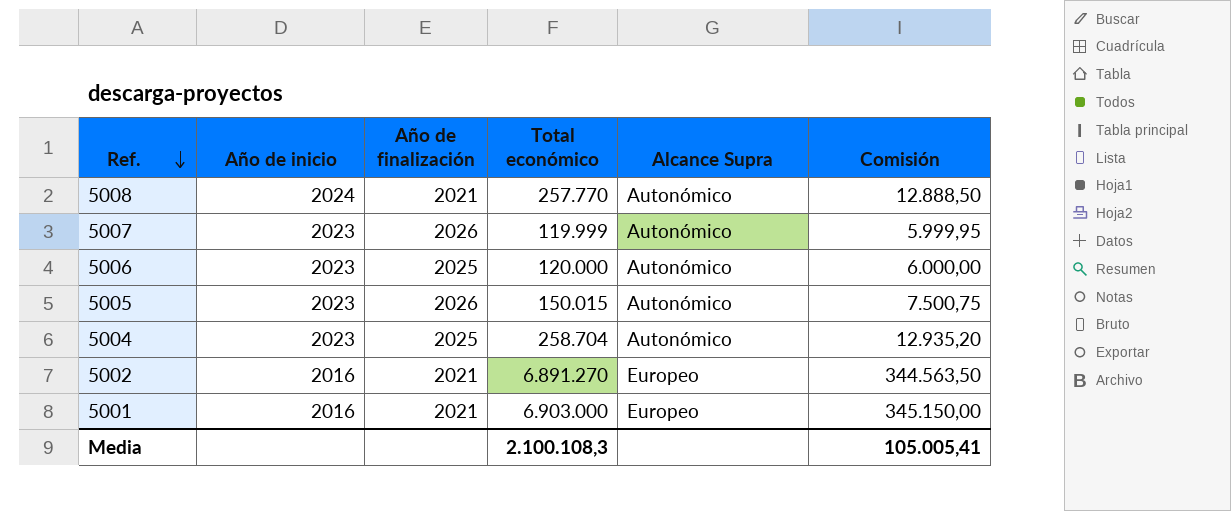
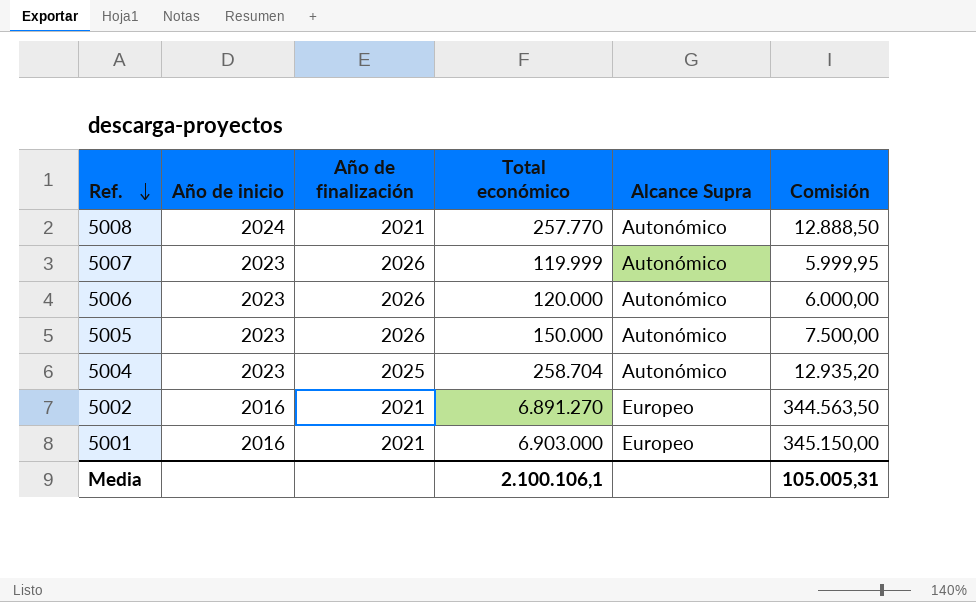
5006 | Año de finalización: 2025 -> 2026
5005 | Total económico: 150.015 -> 150.000
5005 | Comisión: 7.500,75 -> 7.500,00
Media | Total económico: 2.100.108,3 -> 2.100.106,1
Media | Comisión: 105.005,41 -> 105.005,31

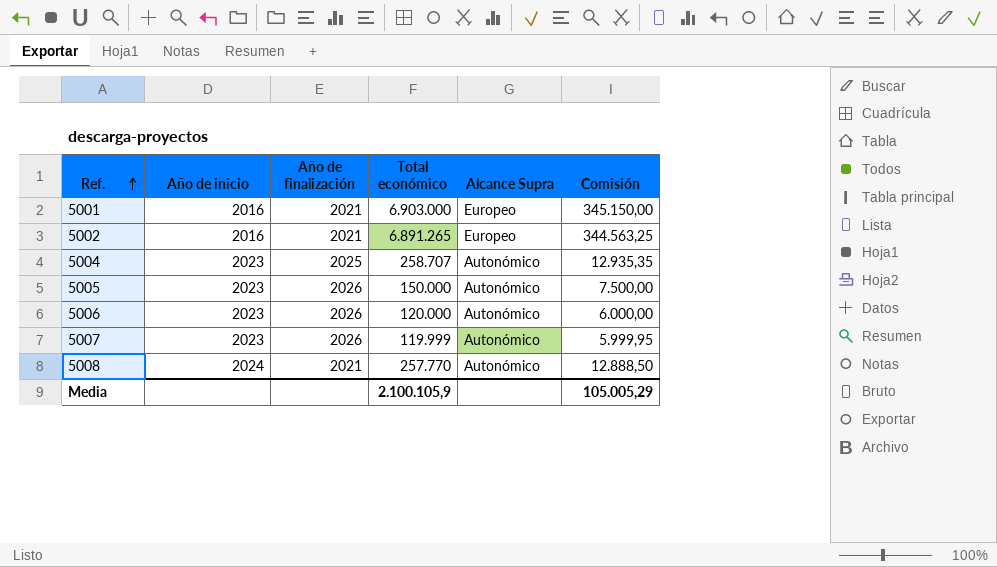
row order: Ref. descending -> Ref. ascending
5002 | Total económico: 6.891.270 -> 6.891.265
5002 | Comisión: 344.563,50 -> 344.563,25
5004 | Total económico: 258.704 -> 258.707
5004 | Comisión: 12.935,20 -> 12.935,35
Media | Total económico: 2.100.106,1 -> 2.100.105,9
Media | Comisión: 105.005,31 -> 105.005,29

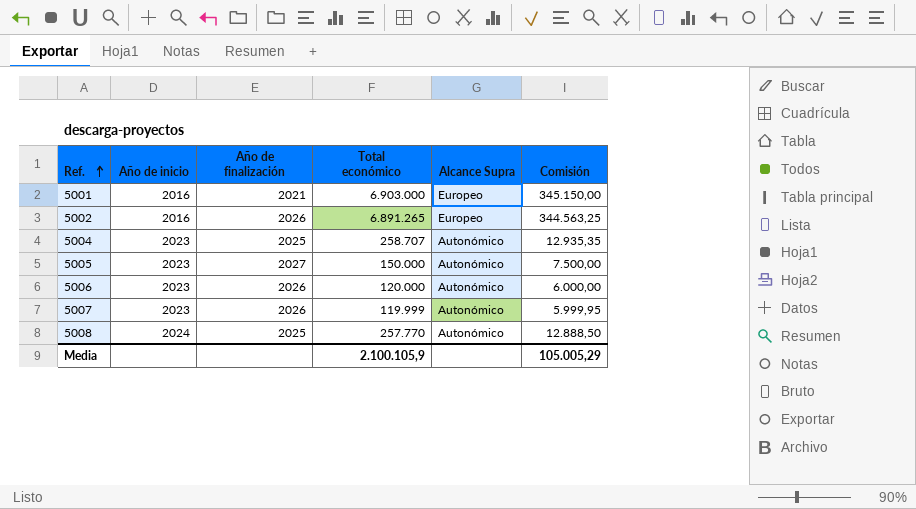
5002 | Año de finalización: 2021 -> 2026
5005 | Año de finalización: 2026 -> 2027
5008 | Año de finalización: 2021 -> 2025

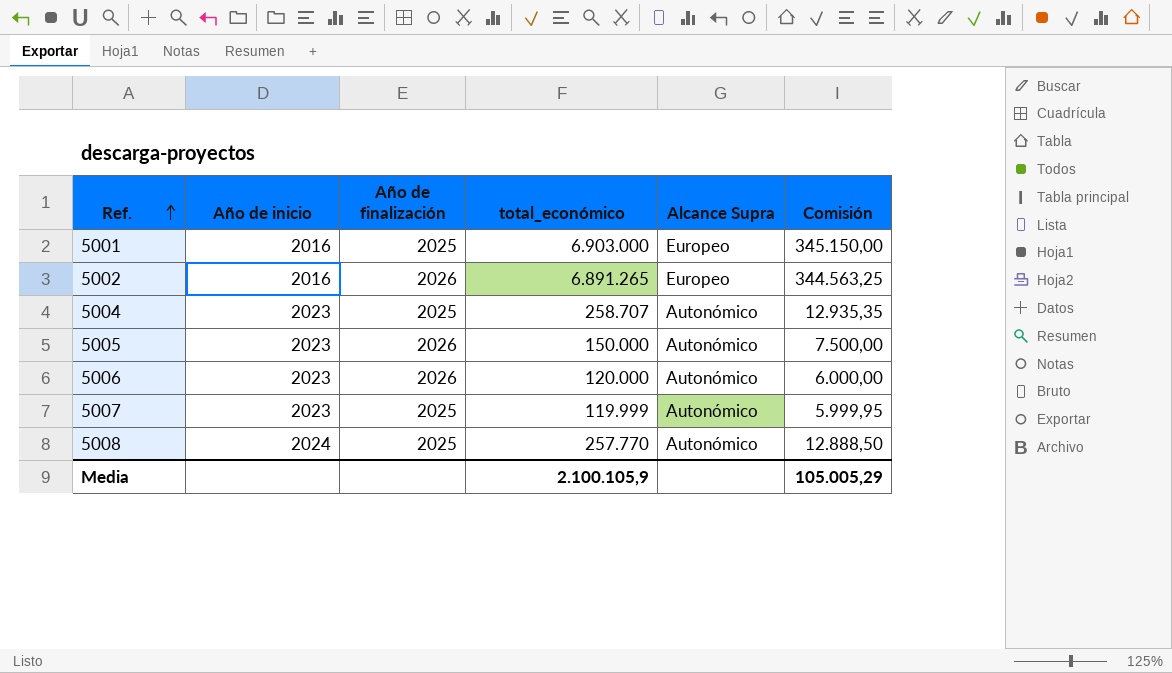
column name: Total económico -> total_económico
5001 | Año de finalización: 2021 -> 2025
5005 | Año de finalización: 2027 -> 2026
5007 | Año de finalización: 2026 -> 2025

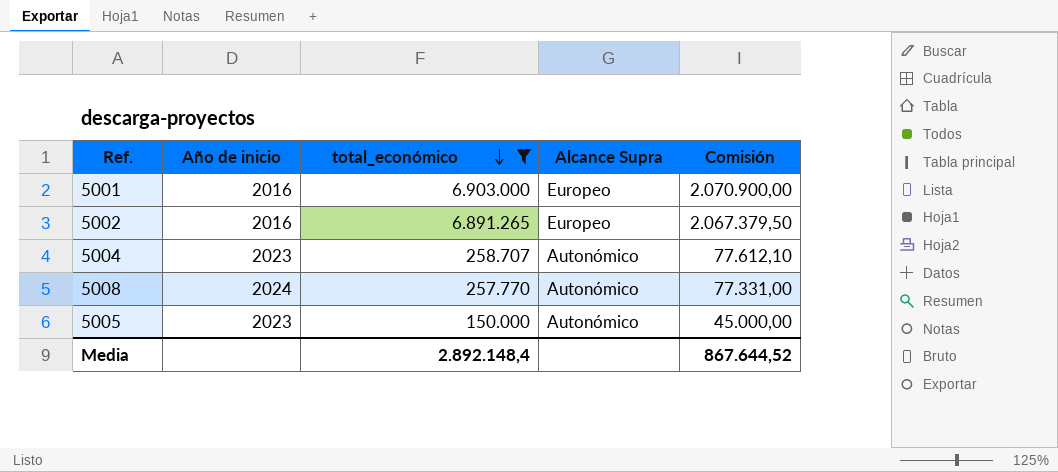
filter: none -> total_económico >= 150.000
row order: Ref. ascending -> total_económico descending
column Año de finalización | position: 3 -> none
column Comisión | formula: [total_económico] * 0,05 -> [total_económico] * 0,3
Media | total_económico: 2.100.105,9 -> 2.892.148,4
Media | Comisión: 105.005,29 -> 867.644,52

